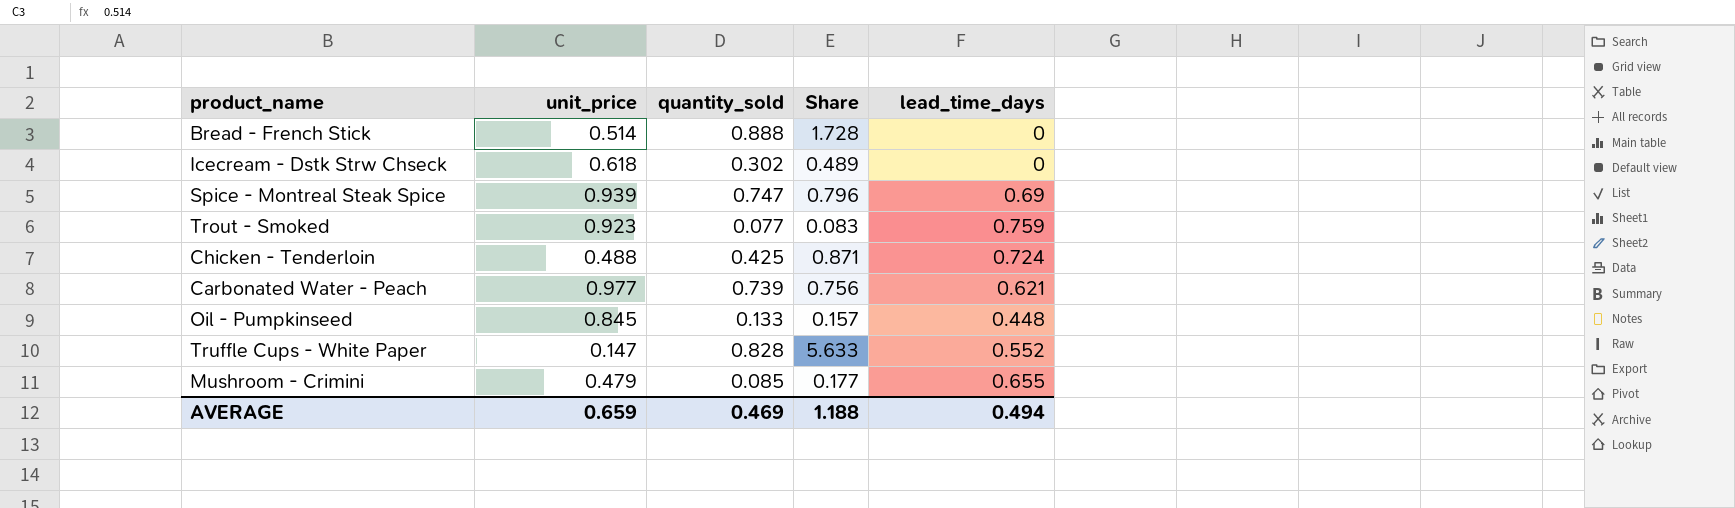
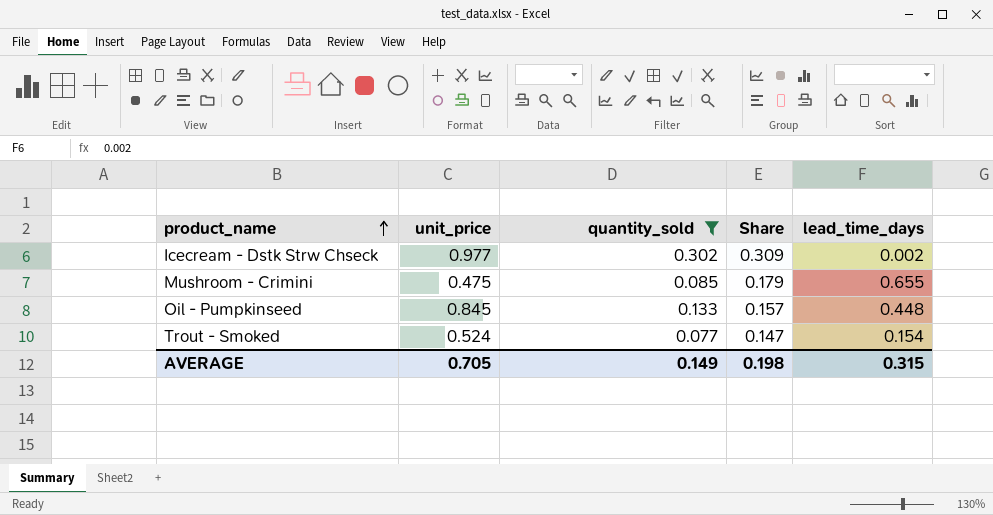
filter: none -> quantity_sold <= 0.302
row order: none -> product_name ascending
Icecream - Dstk Strw Chseck | unit_price: 0.618 -> 0.977
Icecream - Dstk Strw Chseck | Share: 0.489 -> 0.309
Icecream - Dstk Strw Chseck | lead_time_days: 0 -> 0.002
Mushroom - Crimini | unit_price: 0.479 -> 0.475
Mushroom - Crimini | Share: 0.177 -> 0.179
Trout - Smoked | unit_price: 0.923 -> 0.524
Trout - Smoked | Share: 0.083 -> 0.147
Trout - Smoked | lead_time_days: 0.759 -> 0.154
AVERAGE | unit_price: 0.659 -> 0.705
AVERAGE | quantity_sold: 0.469 -> 0.149
AVERAGE | Share: 1.188 -> 0.198
AVERAGE | lead_time_days: 0.494 -> 0.315

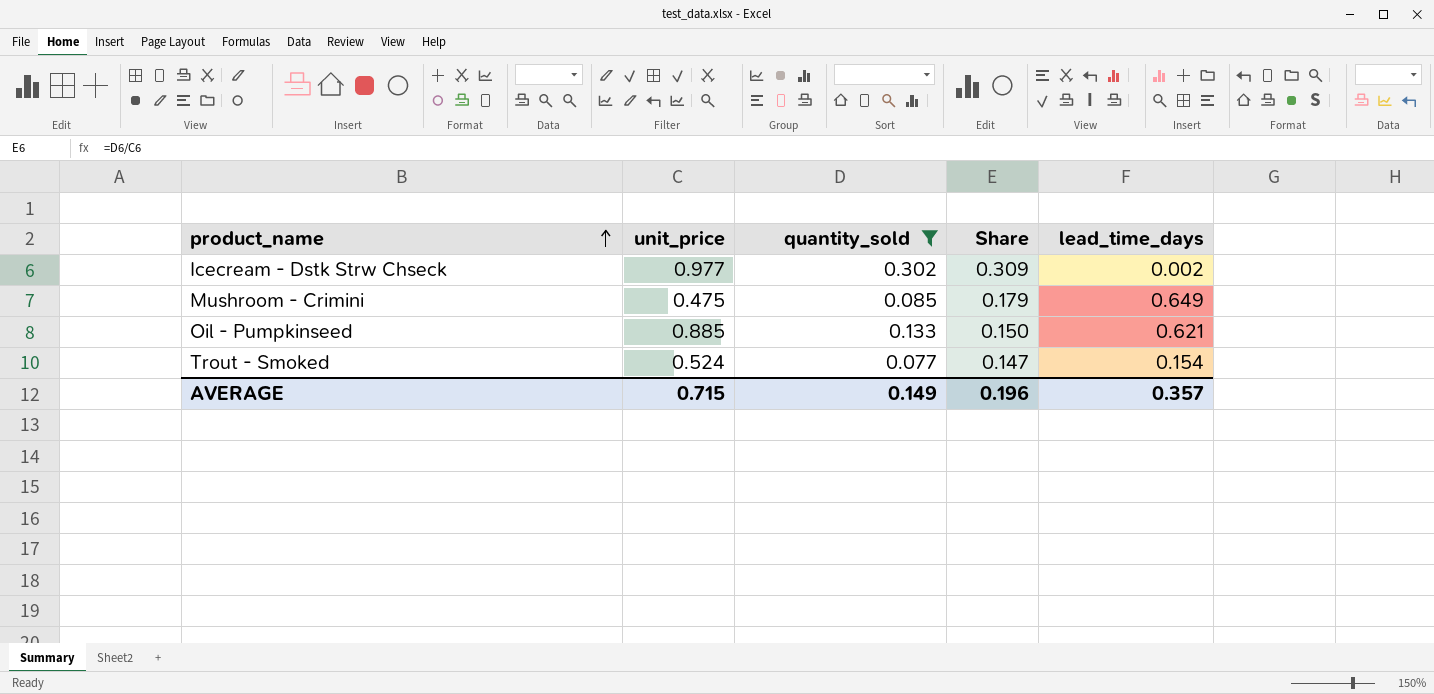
Mushroom - Crimini | lead_time_days: 0.655 -> 0.649
Oil - Pumpkinseed | unit_price: 0.845 -> 0.885
Oil - Pumpkinseed | Share: 0.157 -> 0.150
Oil - Pumpkinseed | lead_time_days: 0.448 -> 0.621
AVERAGE | unit_price: 0.705 -> 0.715
AVERAGE | Share: 0.198 -> 0.196
AVERAGE | lead_time_days: 0.315 -> 0.357

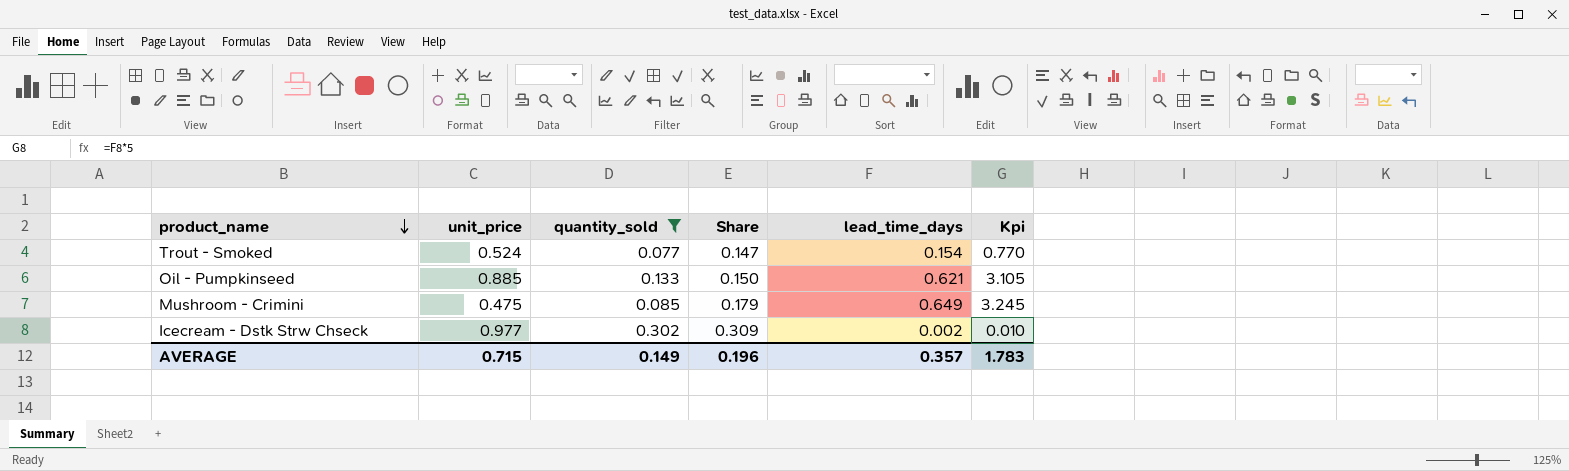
row order: product_name ascending -> product_name descending
column Kpi | formula: none -> [lead_time_days] * 5

